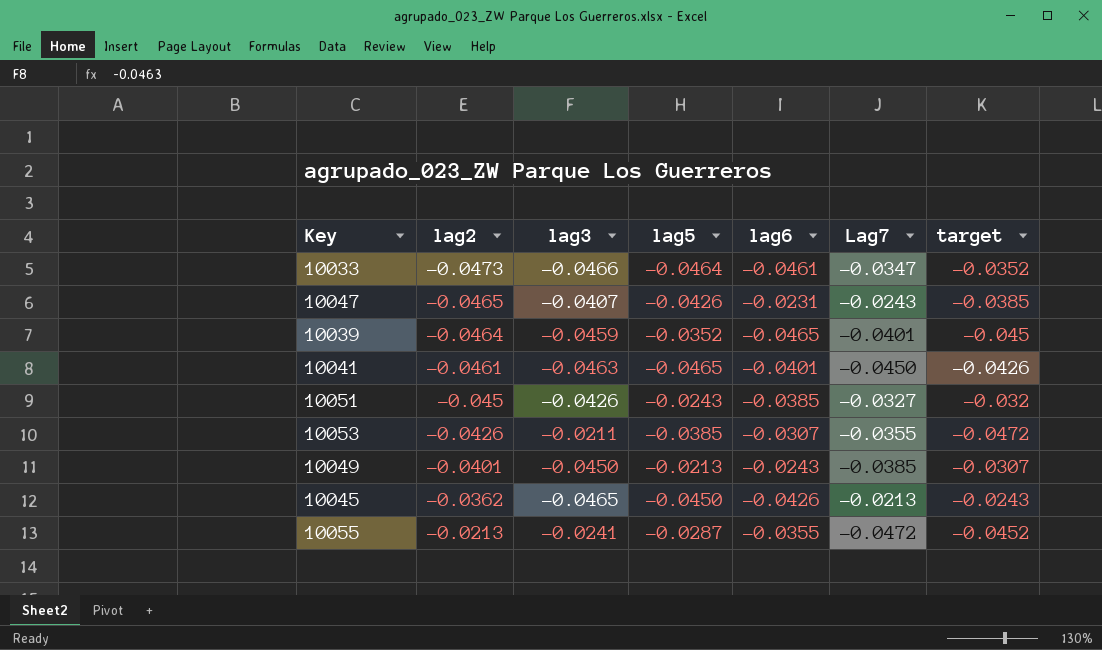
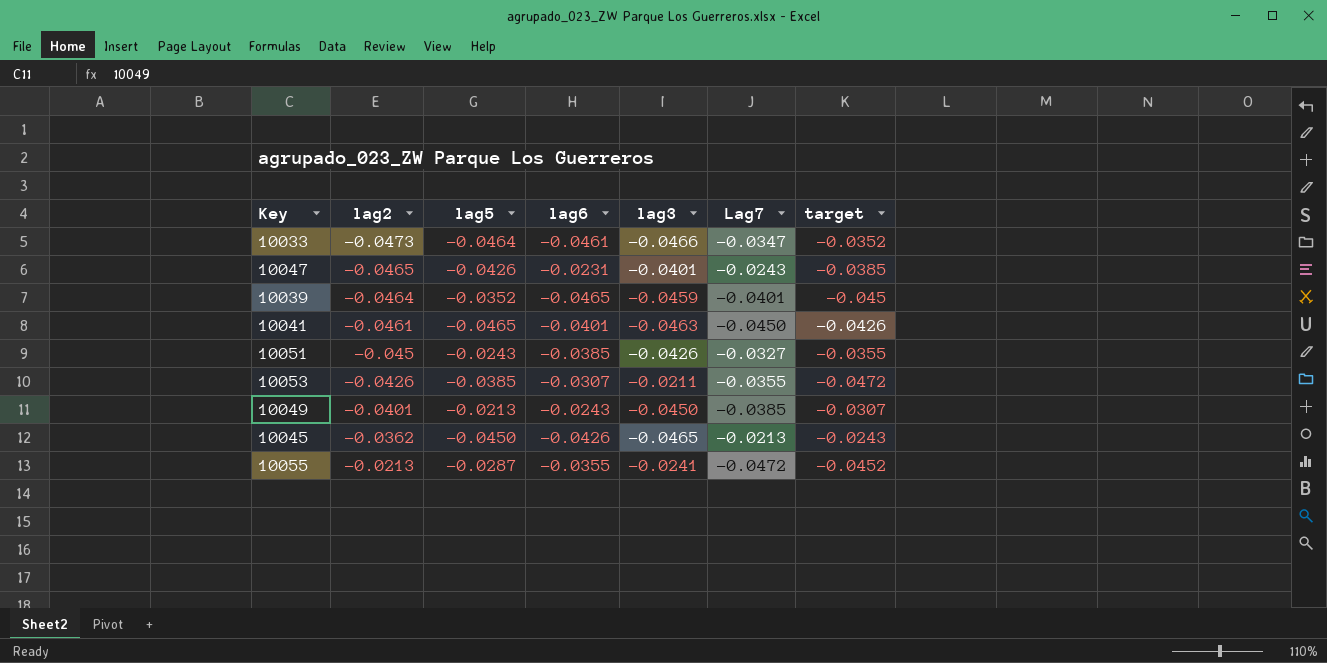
column lag3 | position: 3 -> 5
10047 | lag3: -0.0407 -> -0.0401
10051 | target: -0.032 -> -0.0355

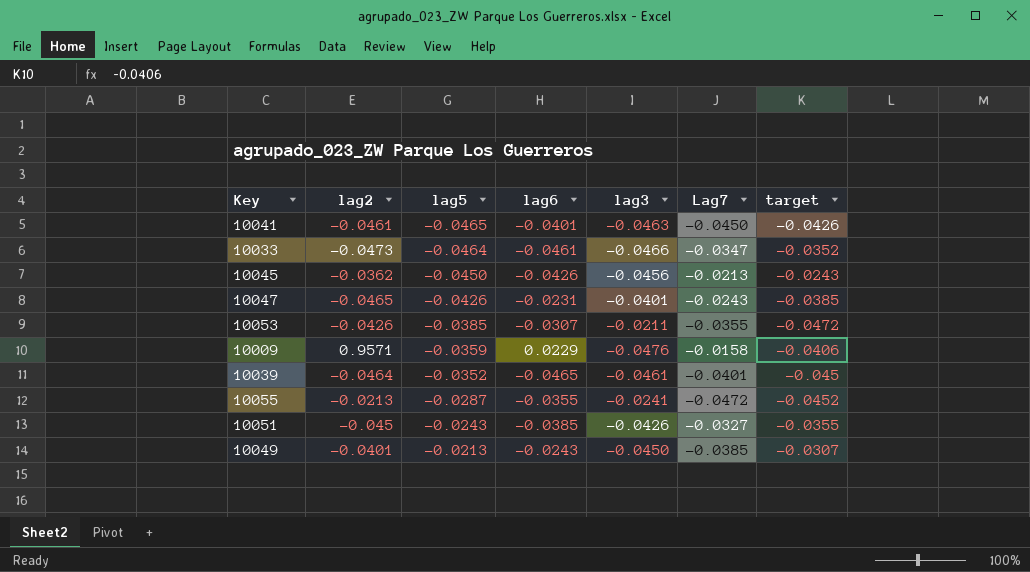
row order: lag2 ascending -> lag5 ascending
10045 | lag3: -0.0465 -> -0.0456
row 10009: none -> 0.9571 | -0.0359 | 0.0229 | -0.0476 | -0.0158 | -0.0406
10039 | lag3: -0.0459 -> -0.0461

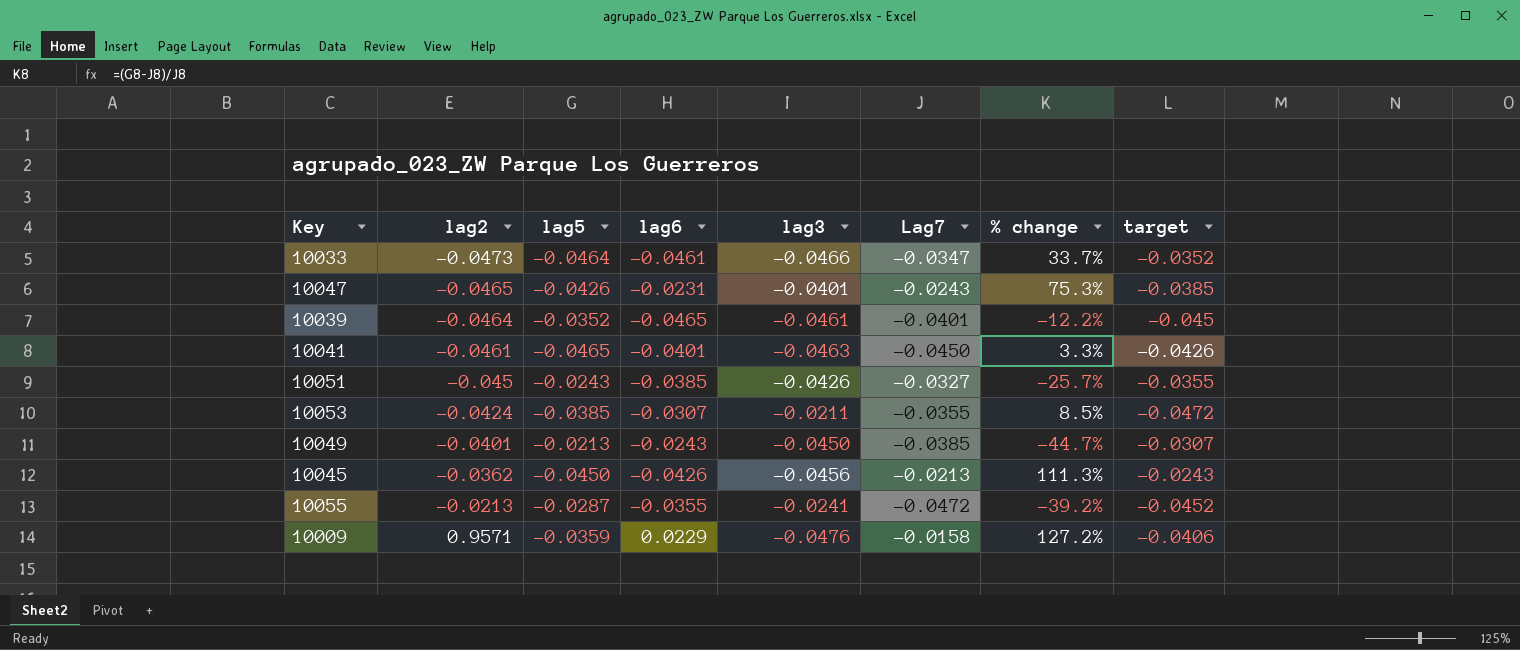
row order: lag5 ascending -> lag2 ascending
column % change | formula: none -> ([lag5] - [Lag7]) / [Lag7]
10053 | lag2: -0.0426 -> -0.0424

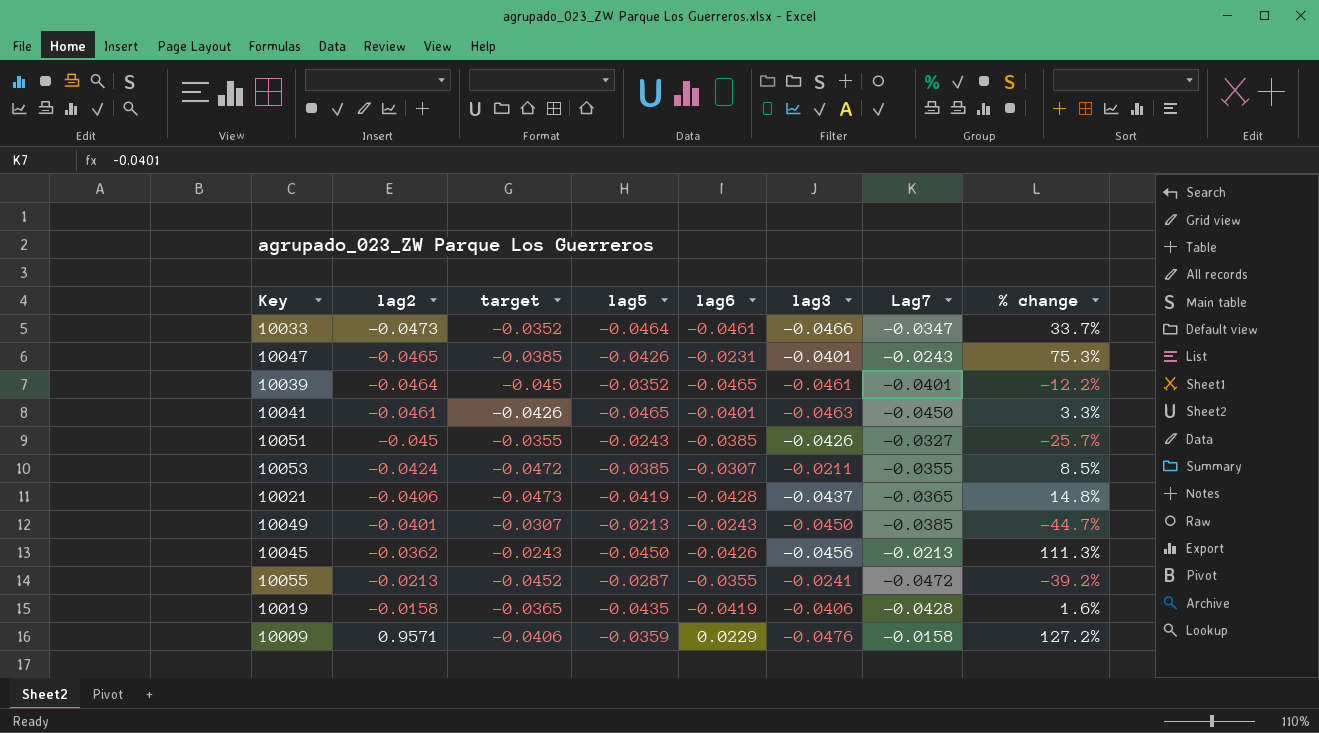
column target | position: 8 -> 3
row 10021: none -> -0.0406 | -0.0473 | -0.0419 | -0.0428 | -0.0437 | -0.0365 | 14.8%
row 10019: none -> -0.0158 | -0.0365 | -0.0435 | -0.0419 | -0.0406 | -0.0428 | 1.6%

